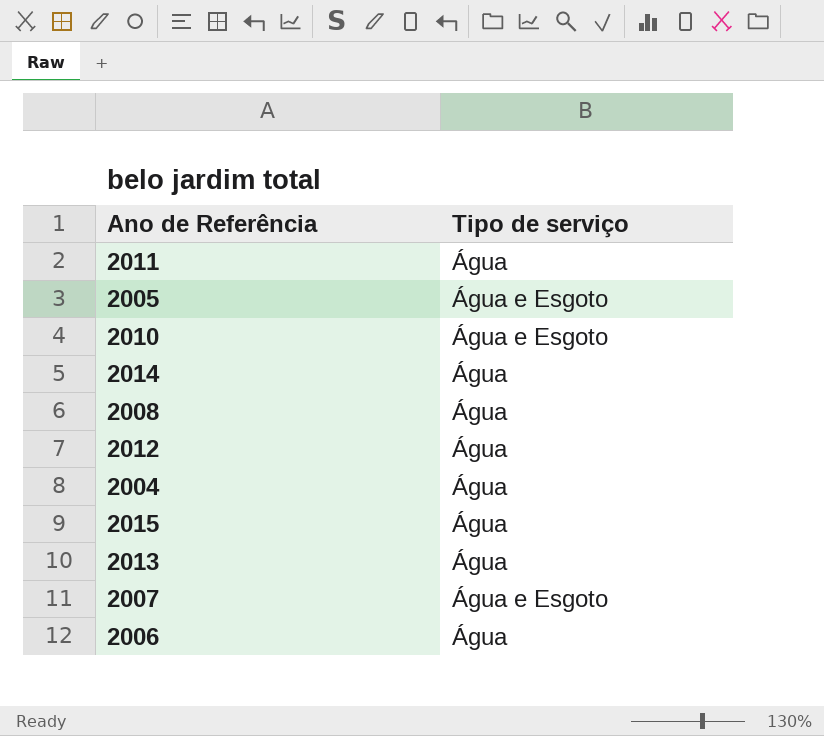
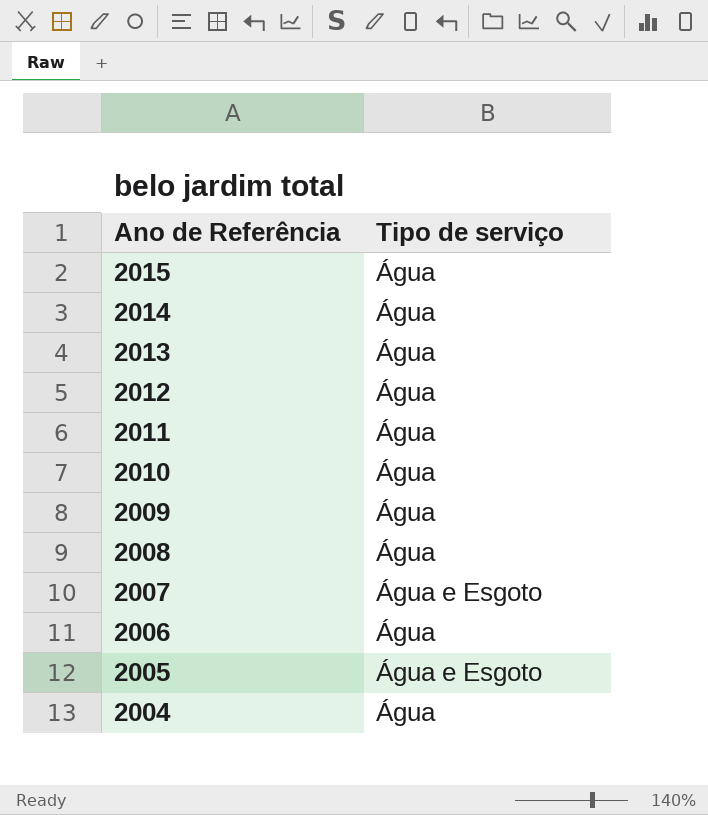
row order: none -> Ano de Referência descending
2010 | Tipo de serviço: Água e Esgoto -> Água
row 2009: none -> Água

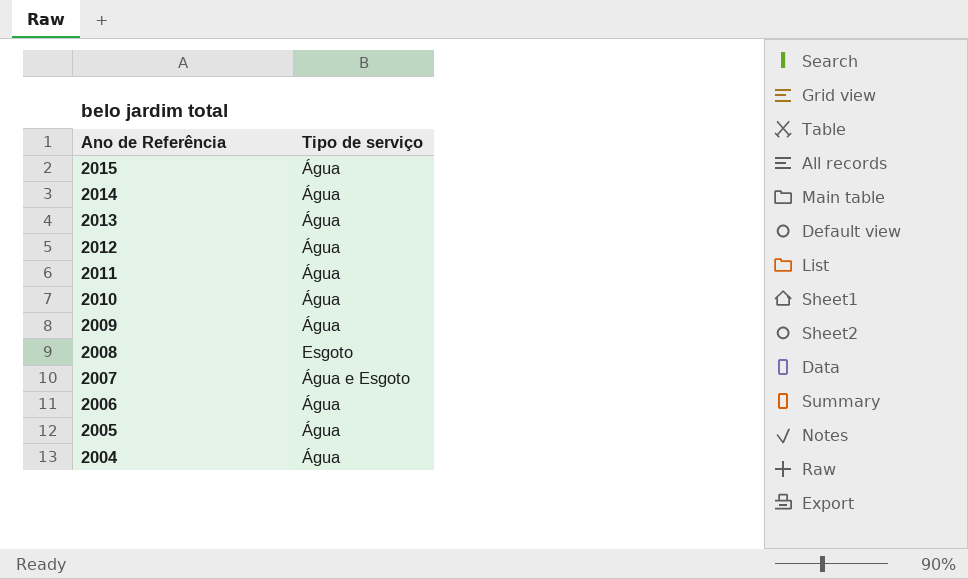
2008 | Tipo de serviço: Água -> Esgoto
2005 | Tipo de serviço: Água e Esgoto -> Água

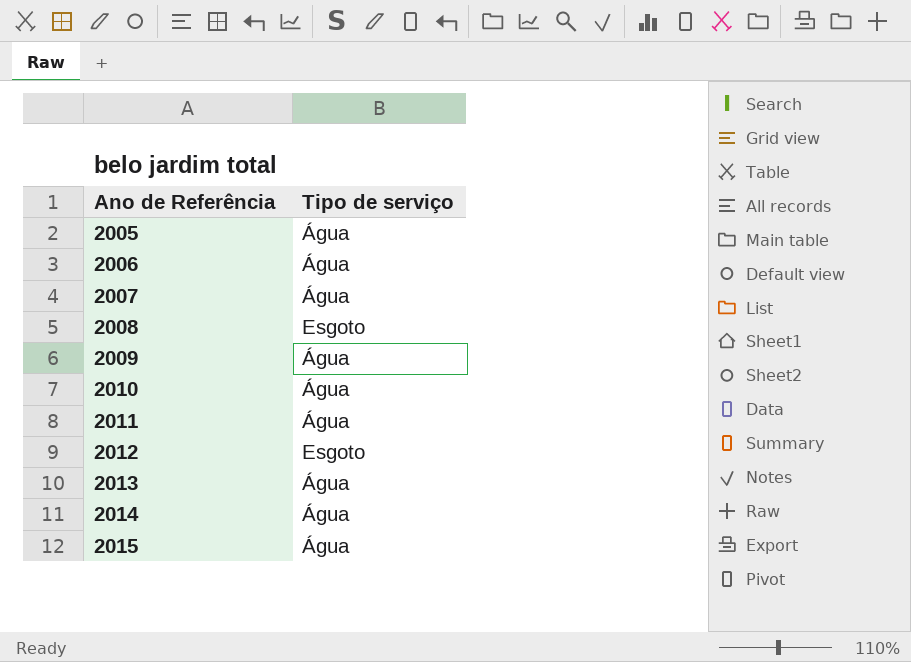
row order: Ano de Referência descending -> Ano de Referência ascending
row 2004: Água -> none
2007 | Tipo de serviço: Água e Esgoto -> Água
2012 | Tipo de serviço: Água -> Esgoto

